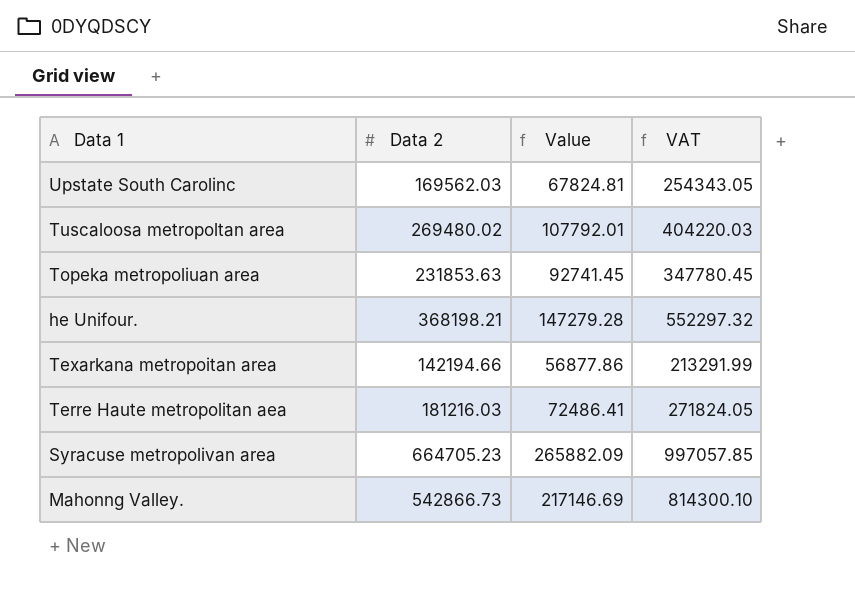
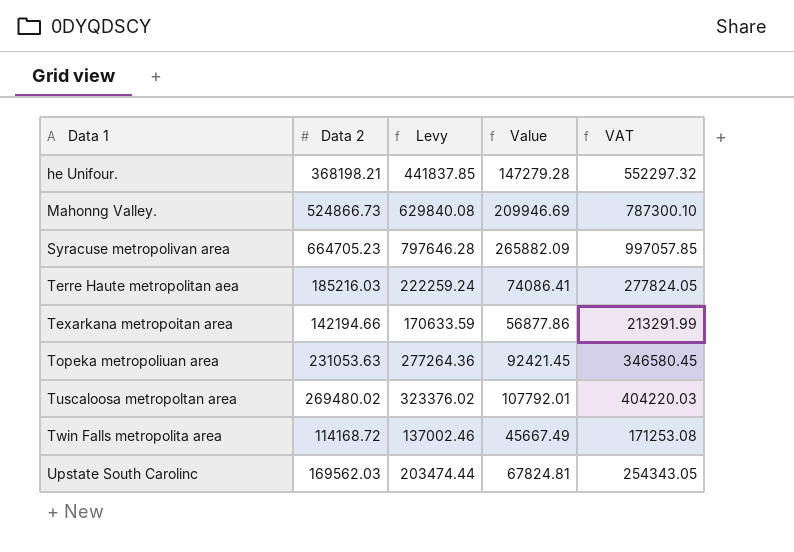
row order: none -> Data 1 ascending
column Levy | formula: none -> [Data 2] * 1.2
Mahonng Valley. | Data 2: 542866.73 -> 524866.73
Mahonng Valley. | Value: 217146.69 -> 209946.69
Mahonng Valley. | VAT: 814300.10 -> 787300.10
Terre Haute metropolitan aea | Data 2: 181216.03 -> 185216.03
Terre Haute metropolitan aea | Value: 72486.41 -> 74086.41
Terre Haute metropolitan aea | VAT: 271824.05 -> 277824.05
Topeka metropoliuan area | Data 2: 231853.63 -> 231053.63
Topeka metropoliuan area | Value: 92741.45 -> 92421.45
Topeka metropoliuan area | VAT: 347780.45 -> 346580.45
row Twin Falls metropolita area: none -> 114168.72 | 137002.46 | 45667.49 | 171253.08

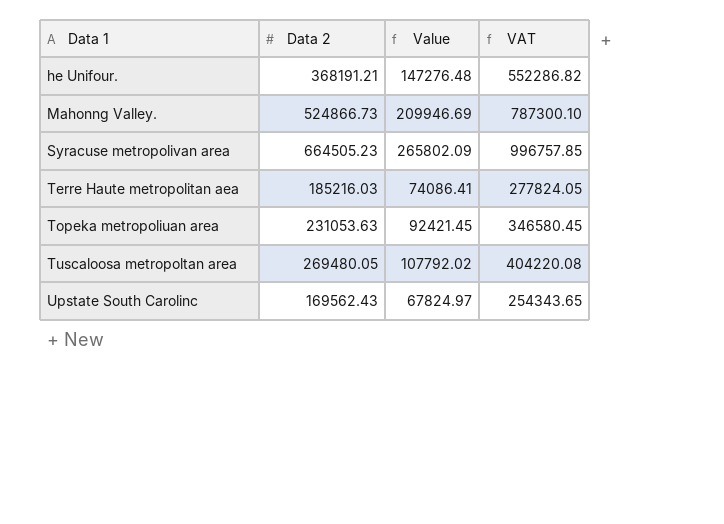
column Levy | formula: [Data 2] * 1.2 -> none
row Texarkana metropoitan area: 142194.66 | 170633.59 | 56877.86 | 213291.99 -> none
row Twin Falls metropolita area: 114168.72 | 137002.46 | 45667.49 | 171253.08 -> none
he Unifour. | Data 2: 368198.21 -> 368191.21
he Unifour. | Value: 147279.28 -> 147276.48
he Unifour. | VAT: 552297.32 -> 552286.82
Syracuse metropolivan area | Data 2: 664705.23 -> 664505.23
Syracuse metropolivan area | Value: 265882.09 -> 265802.09
Syracuse metropolivan area | VAT: 997057.85 -> 996757.85
Tuscaloosa metropoltan area | Data 2: 269480.02 -> 269480.05
Tuscaloosa metropoltan area | Value: 107792.01 -> 107792.02
Tuscaloosa metropoltan area | VAT: 404220.03 -> 404220.08
Upstate South Carolinc | Data 2: 169562.03 -> 169562.43
Upstate South Carolinc | Value: 67824.81 -> 67824.97
Upstate South Carolinc | VAT: 254343.05 -> 254343.65

